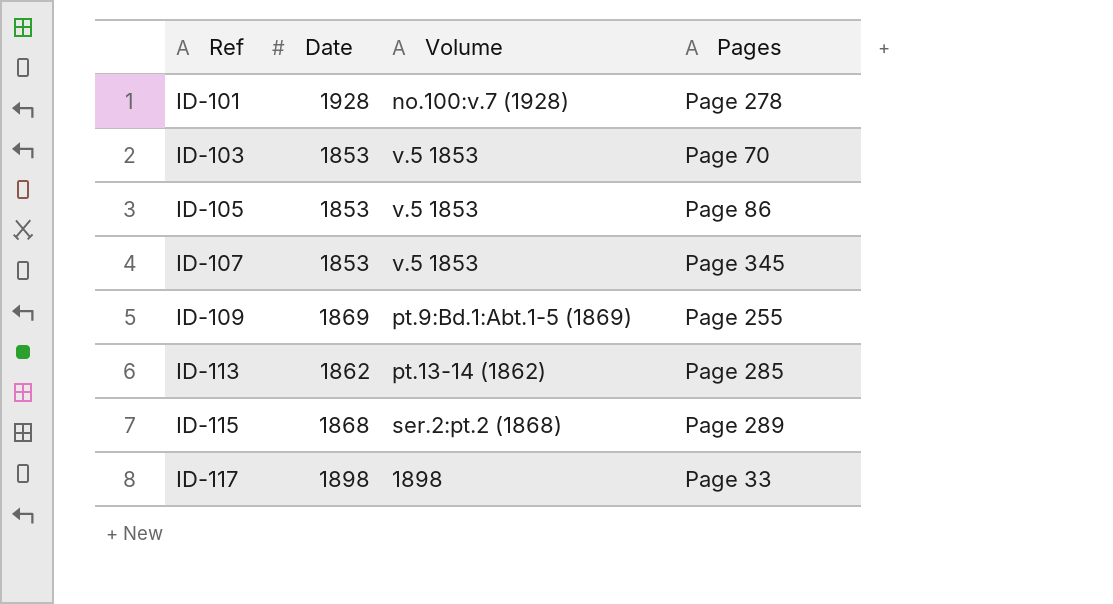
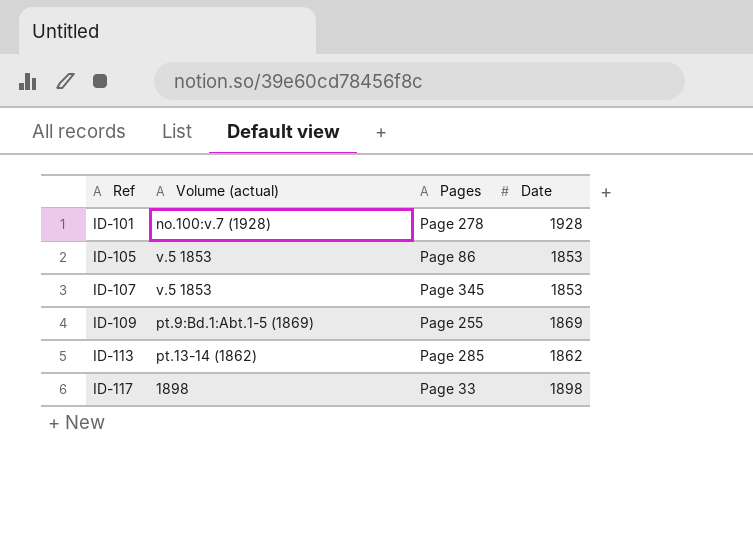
column name: Volume -> Volume (actual)
column Date | position: 2 -> 4
row ID-103: 1853 | v.5 1853 | Page 70 -> none
row ID-115: 1868 | ser.2:pt.2 (1868) | Page 289 -> none

